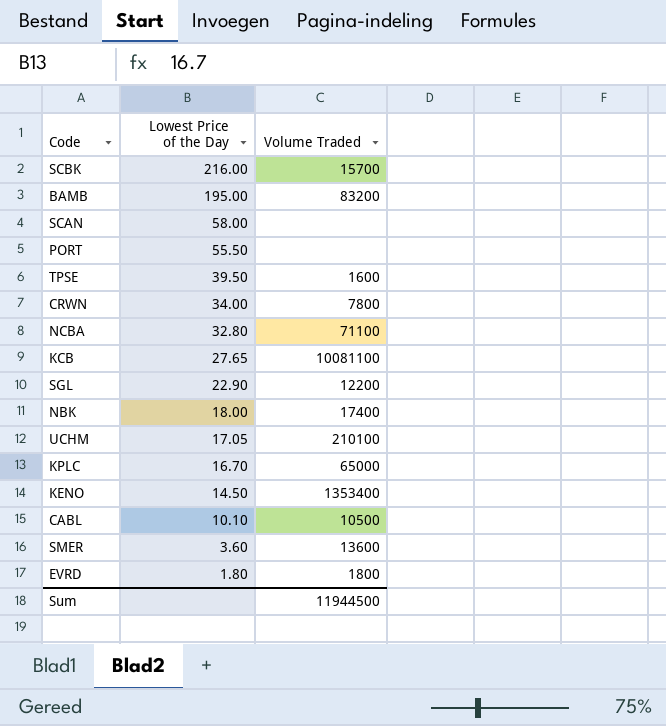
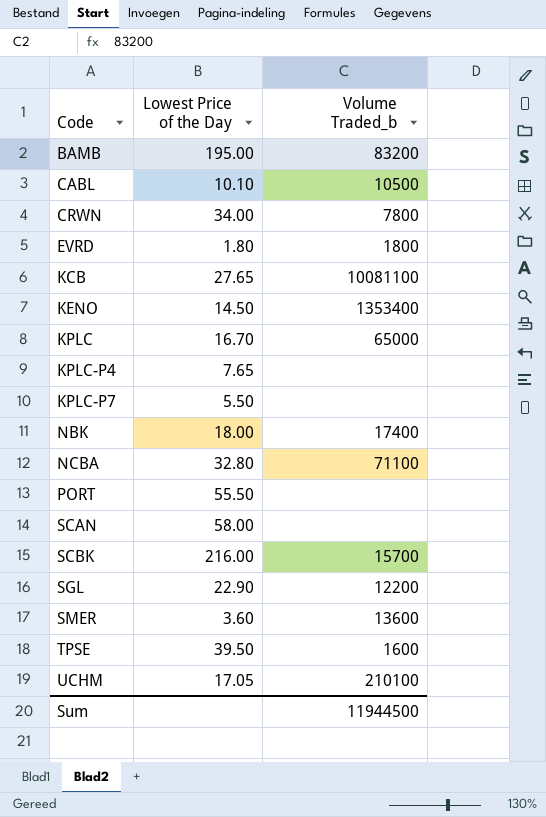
row order: Lowest Price of the Day descending -> Code ascending
column name: Volume Traded -> Volume Traded_b
row KPLC-P4: none -> 7.65 | none
row KPLC-P7: none -> 5.50 | none

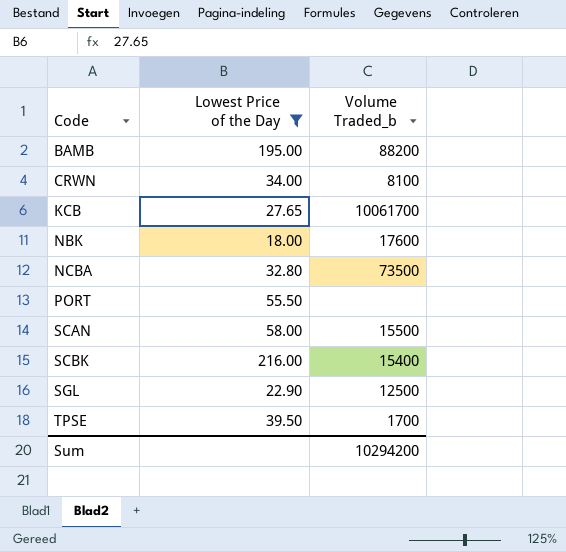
filter: none -> Lowest Price of the Day >= 18.00
BAMB | Volume Traded_b: 83200 -> 88200
CRWN | Volume Traded_b: 7800 -> 8100
KCB | Volume Traded_b: 10081100 -> 10061700
NBK | Volume Traded_b: 17400 -> 17600
NCBA | Volume Traded_b: 71100 -> 73500
SCAN | Volume Traded_b: none -> 15500
SCBK | Volume Traded_b: 15700 -> 15400
SGL | Volume Traded_b: 12200 -> 12500
TPSE | Volume Traded_b: 1600 -> 1700
Sum | Volume Traded_b: 11944500 -> 10294200

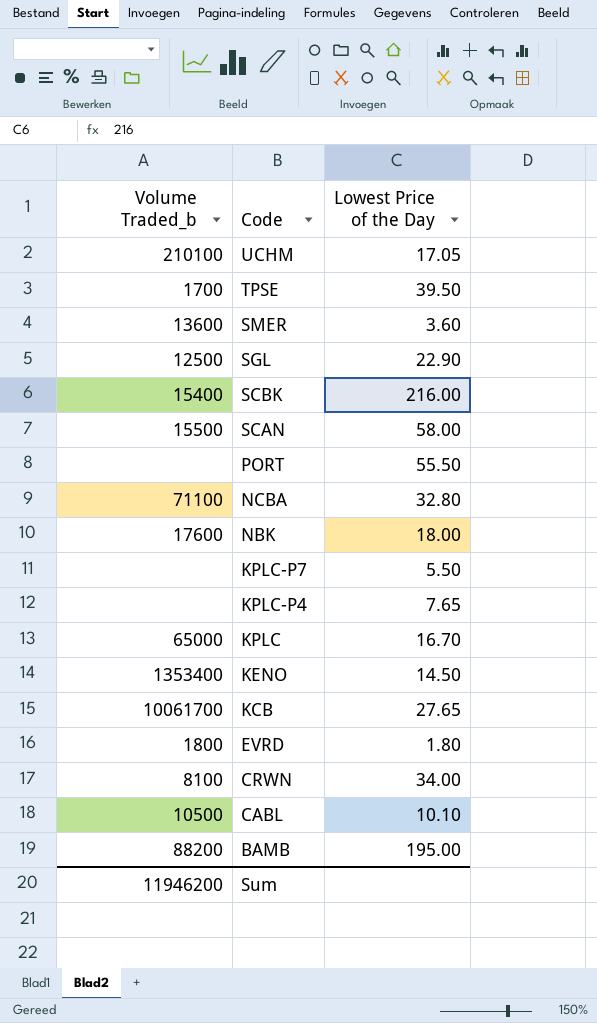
filter: Lowest Price of the Day >= 18.00 -> none
row order: Code ascending -> Code descending
column Volume Traded_b | position: 3 -> 1
NCBA | Volume Traded_b: 73500 -> 71100
Sum | Volume Traded_b: 10294200 -> 11946200

